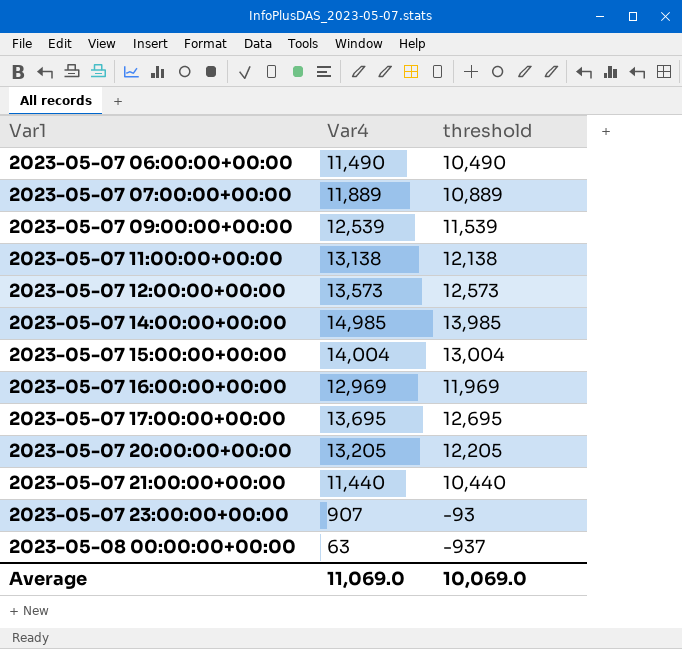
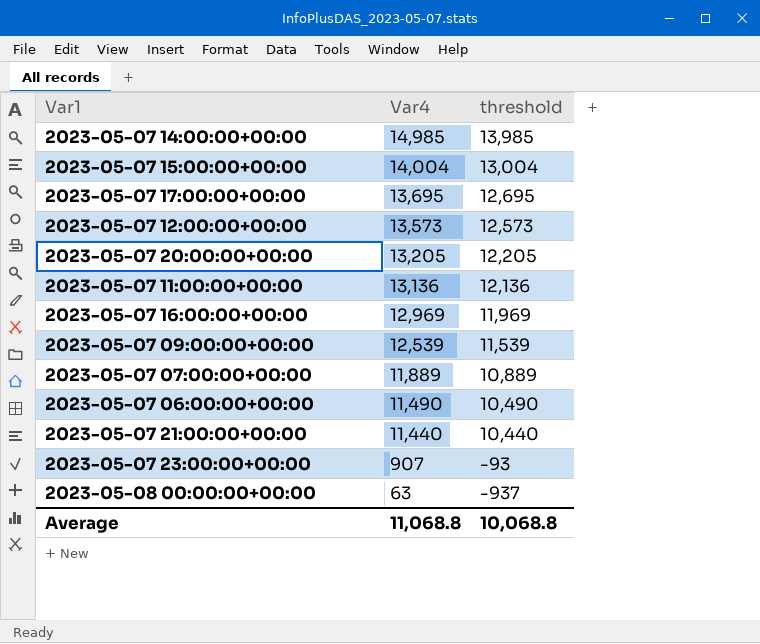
row order: Var1 ascending -> Var4 descending
2023-05-07 11:00:00+00:00 | Var4: 13,138 -> 13,136
2023-05-07 11:00:00+00:00 | threshold: 12,138 -> 12,136
Average | Var4: 11,069.0 -> 11,068.8
Average | threshold: 10,069.0 -> 10,068.8

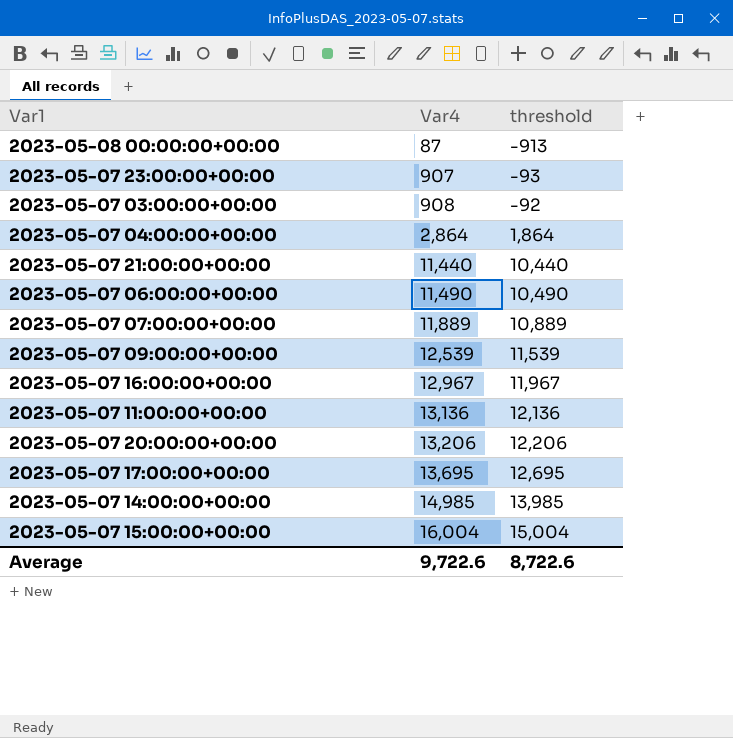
row order: Var4 descending -> Var4 ascending
row 2023-05-07 12:00:00+00:00: 13,573 | 12,573 -> none
2023-05-08 00:00:00+00:00 | Var4: 63 -> 87
2023-05-08 00:00:00+00:00 | threshold: -937 -> -913
row 2023-05-07 03:00:00+00:00: none -> 908 | -92
row 2023-05-07 04:00:00+00:00: none -> 2,864 | 1,864
2023-05-07 16:00:00+00:00 | Var4: 12,969 -> 12,967
2023-05-07 16:00:00+00:00 | threshold: 11,969 -> 11,967
2023-05-07 20:00:00+00:00 | Var4: 13,205 -> 13,206
2023-05-07 20:00:00+00:00 | threshold: 12,205 -> 12,206
2023-05-07 15:00:00+00:00 | Var4: 14,004 -> 16,004
2023-05-07 15:00:00+00:00 | threshold: 13,004 -> 15,004
Average | Var4: 11,068.8 -> 9,722.6
Average | threshold: 10,068.8 -> 8,722.6

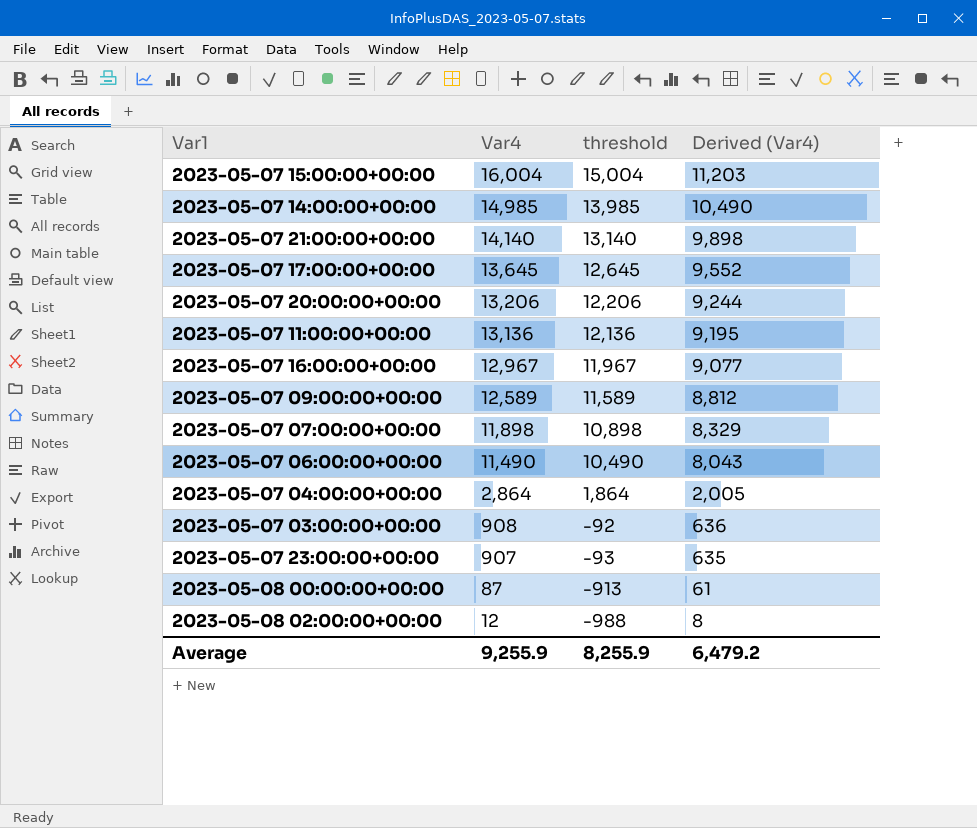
row order: Var4 ascending -> Var4 descending
column Derived (Var4) | formula: none -> [Var4] * 0.7
2023-05-07 21:00:00+00:00 | Var4: 11,440 -> 14,140
2023-05-07 21:00:00+00:00 | threshold: 10,440 -> 13,140
2023-05-07 17:00:00+00:00 | Var4: 13,695 -> 13,645
2023-05-07 17:00:00+00:00 | threshold: 12,695 -> 12,645
2023-05-07 09:00:00+00:00 | Var4: 12,539 -> 12,589
2023-05-07 09:00:00+00:00 | threshold: 11,539 -> 11,589
2023-05-07 07:00:00+00:00 | Var4: 11,889 -> 11,898
2023-05-07 07:00:00+00:00 | threshold: 10,889 -> 10,898
row 2023-05-08 02:00:00+00:00: none -> 12 | -988 | 8
Average | Var4: 9,722.6 -> 9,255.9
Average | threshold: 8,722.6 -> 8,255.9

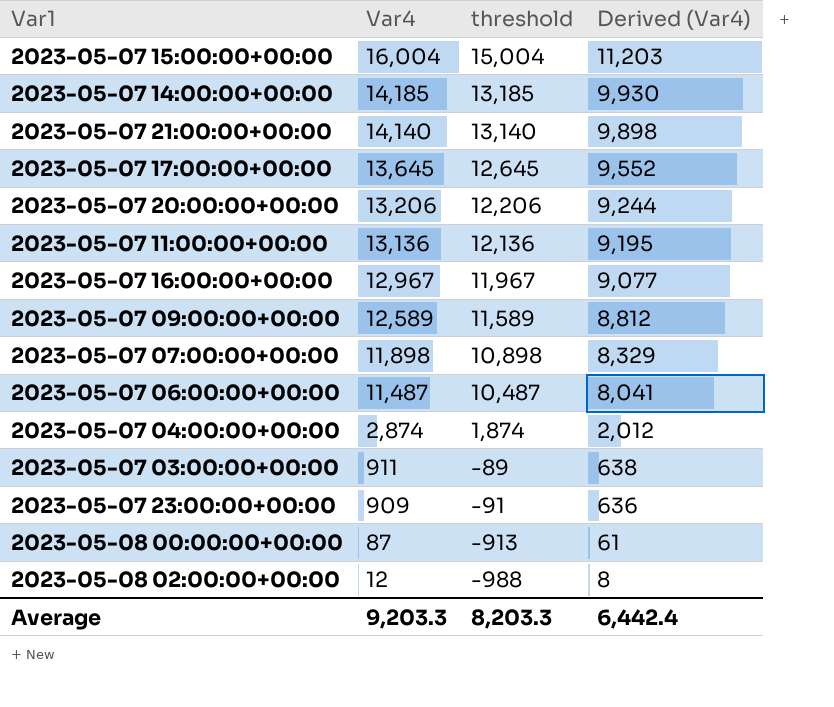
2023-05-07 14:00:00+00:00 | Var4: 14,985 -> 14,185
2023-05-07 14:00:00+00:00 | threshold: 13,985 -> 13,185
2023-05-07 14:00:00+00:00 | Derived (Var4): 10,490 -> 9,930
2023-05-07 06:00:00+00:00 | Var4: 11,490 -> 11,487
2023-05-07 06:00:00+00:00 | threshold: 10,490 -> 10,487
2023-05-07 06:00:00+00:00 | Derived (Var4): 8,043 -> 8,041
2023-05-07 04:00:00+00:00 | Var4: 2,864 -> 2,874
2023-05-07 04:00:00+00:00 | threshold: 1,864 -> 1,874
2023-05-07 04:00:00+00:00 | Derived (Var4): 2,005 -> 2,012
2023-05-07 03:00:00+00:00 | Var4: 908 -> 911
2023-05-07 03:00:00+00:00 | threshold: -92 -> -89
2023-05-07 03:00:00+00:00 | Derived (Var4): 636 -> 638
2023-05-07 23:00:00+00:00 | Var4: 907 -> 909
2023-05-07 23:00:00+00:00 | threshold: -93 -> -91
2023-05-07 23:00:00+00:00 | Derived (Var4): 635 -> 636
Average | Var4: 9,255.9 -> 9,203.3
Average | threshold: 8,255.9 -> 8,203.3
Average | Derived (Var4): 6,479.2 -> 6,442.4

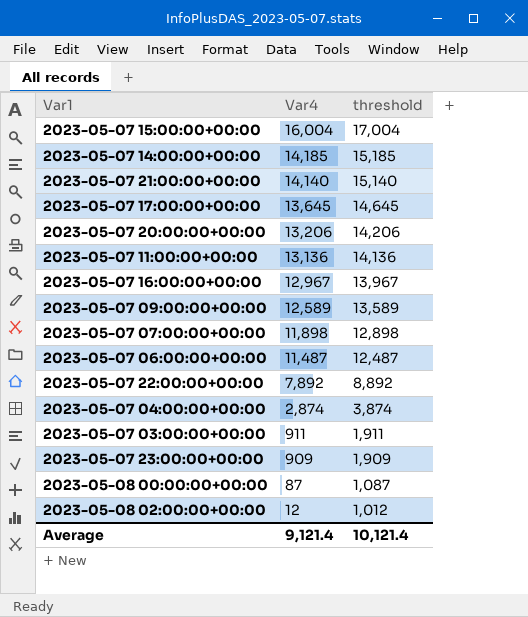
column Derived (Var4) | formula: [Var4] * 0.7 -> none
column threshold | formula: [Var4] - 1000 -> [Var4] + 1000
row 2023-05-07 22:00:00+00:00: none -> 7,892 | 8,892
Average | Var4: 9,203.3 -> 9,121.4
Average | threshold: 8,203.3 -> 10,121.4

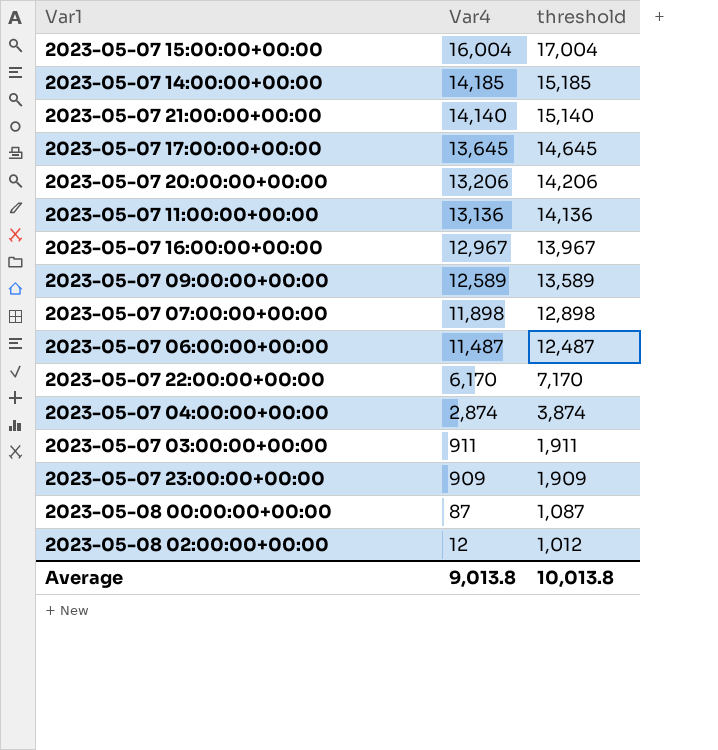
2023-05-07 22:00:00+00:00 | Var4: 7,892 -> 6,170
2023-05-07 22:00:00+00:00 | threshold: 8,892 -> 7,170
Average | Var4: 9,121.4 -> 9,013.8
Average | threshold: 10,121.4 -> 10,013.8

